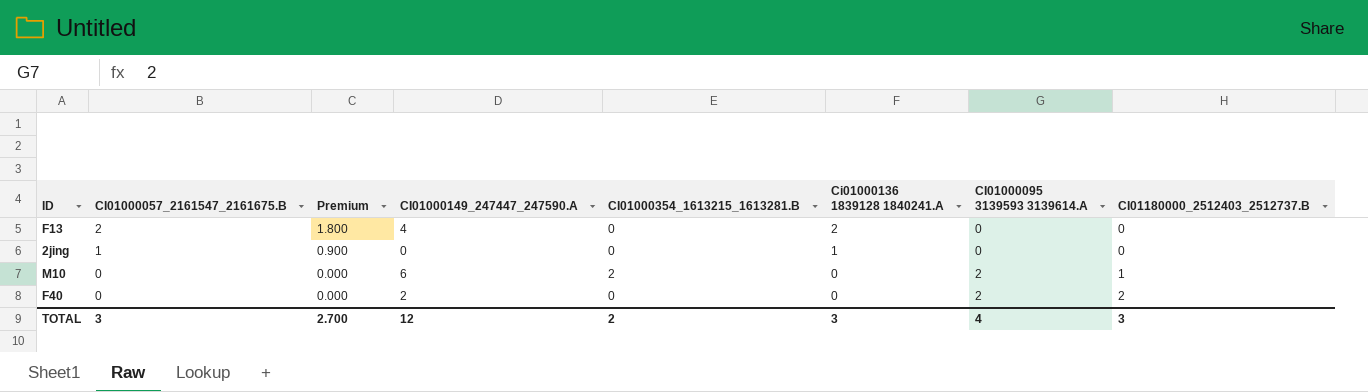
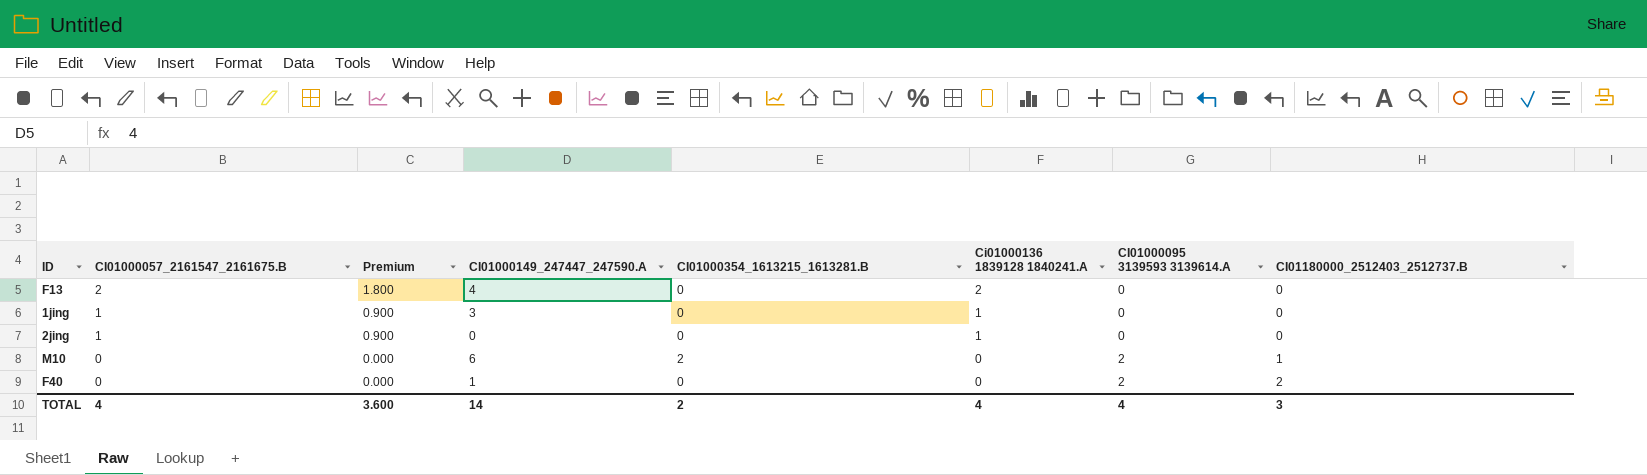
row 1jing: none -> 1 | 0.900 | 3 | 0 | 1 | 0 | 0
F40 | CI01000149_247447_247590.A: 2 -> 1
TOTAL | CI01000057_2161547_2161675.B: 3 -> 4
TOTAL | Premium: 2.700 -> 3.600
TOTAL | CI01000149_247447_247590.A: 12 -> 14
TOTAL | Ci01000136 1839128 1840241.A: 3 -> 4

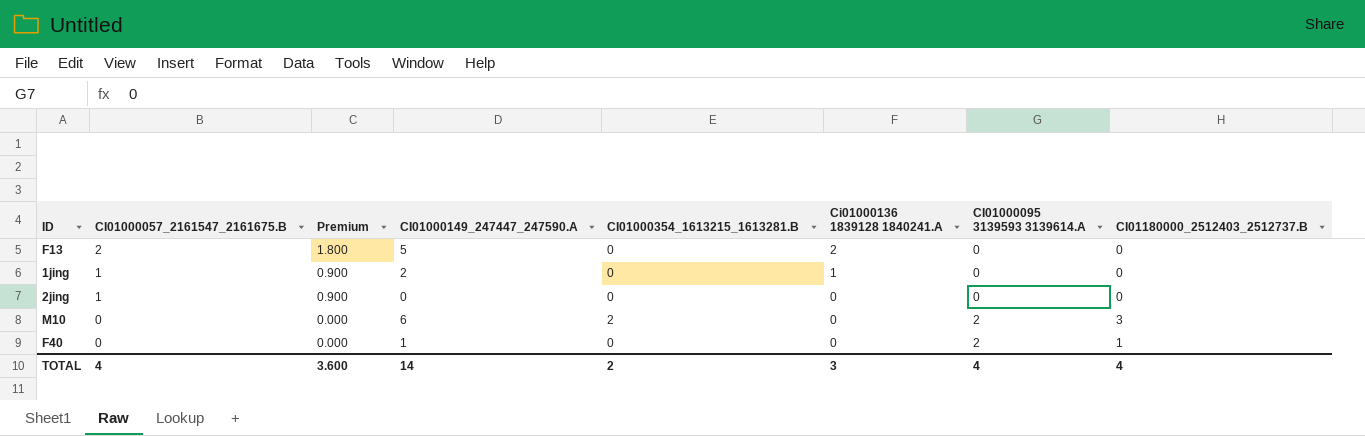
F13 | CI01000149_247447_247590.A: 4 -> 5
1jing | CI01000149_247447_247590.A: 3 -> 2
2jing | Ci01000136 1839128 1840241.A: 1 -> 0
M10 | CI01180000_2512403_2512737.B: 1 -> 3
F40 | CI01180000_2512403_2512737.B: 2 -> 1
TOTAL | Ci01000136 1839128 1840241.A: 4 -> 3
TOTAL | CI01180000_2512403_2512737.B: 3 -> 4

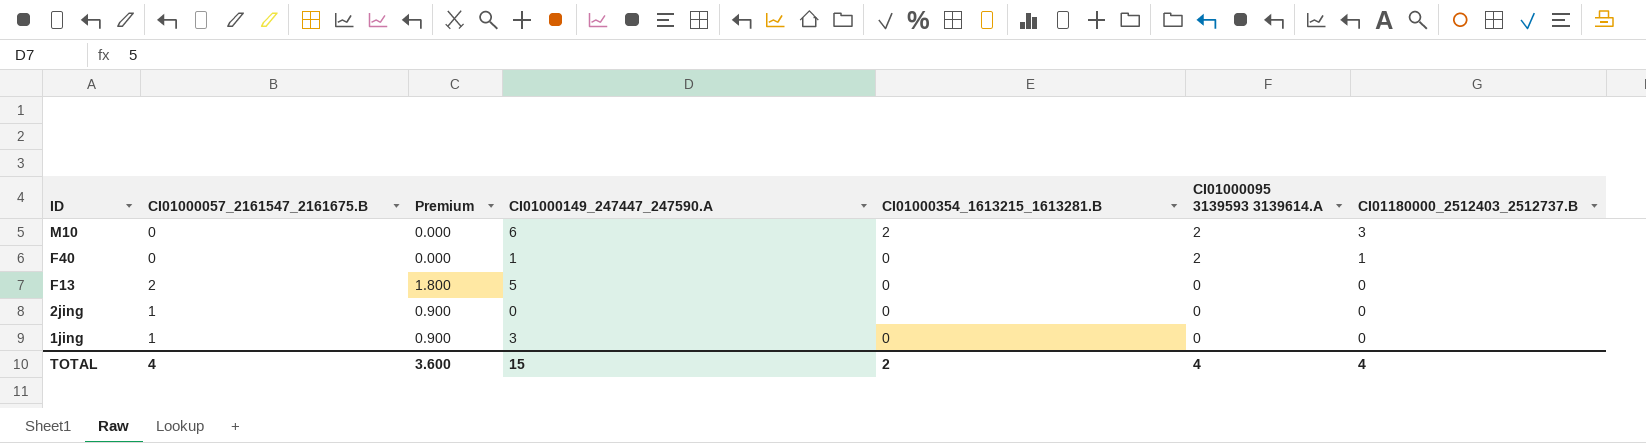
row order: CI01000057_2161547_2161675.B descending -> ID descending
column Ci01000136 1839128 1840241.A | position: 6 -> none
1jing | CI01000149_247447_247590.A: 2 -> 3
TOTAL | CI01000149_247447_247590.A: 14 -> 15

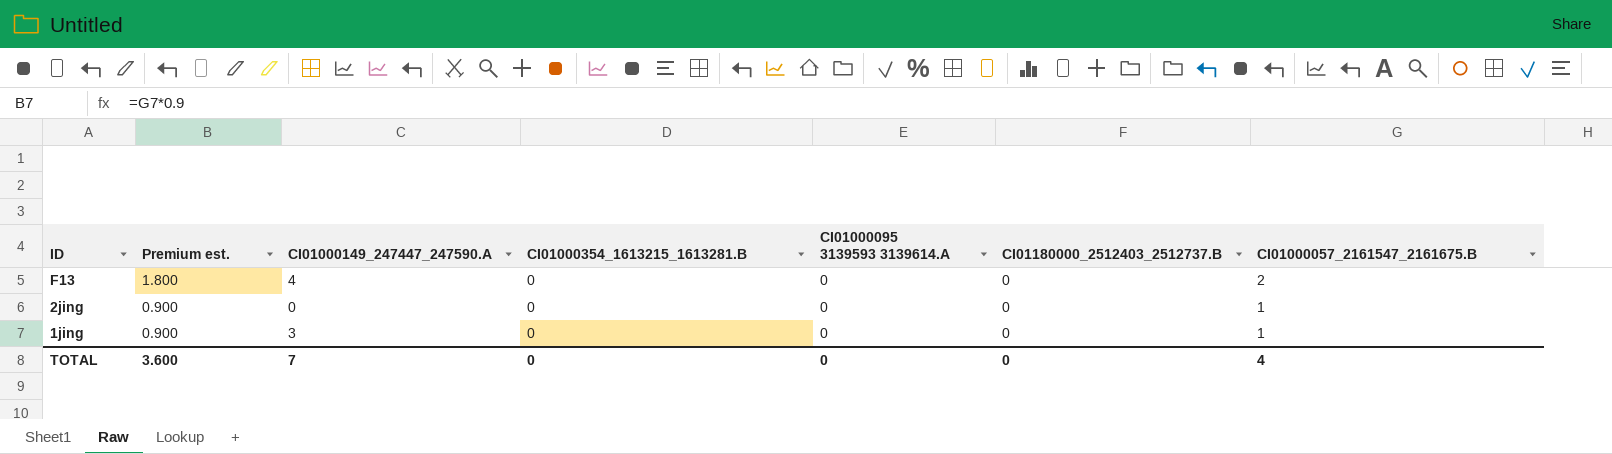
column name: Premium -> Premium est.
column CI01000057_2161547_2161675.B | position: 2 -> 7
row M10: 0 | 0.000 | 6 | 2 | 2 | 3 -> none
row F40: 0 | 0.000 | 1 | 0 | 2 | 1 -> none
F13 | CI01000149_247447_247590.A: 5 -> 4
TOTAL | CI01000149_247447_247590.A: 15 -> 7
TOTAL | CI01000354_1613215_1613281.B: 2 -> 0
TOTAL | CI01000095 3139593 3139614.A: 4 -> 0
TOTAL | CI01180000_2512403_2512737.B: 4 -> 0

